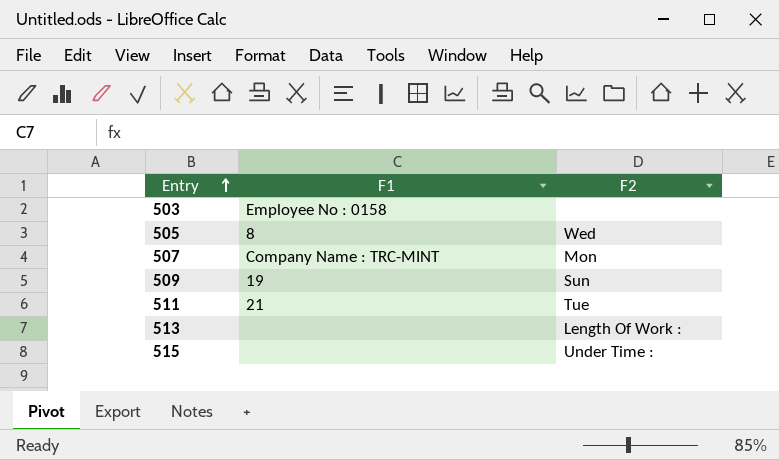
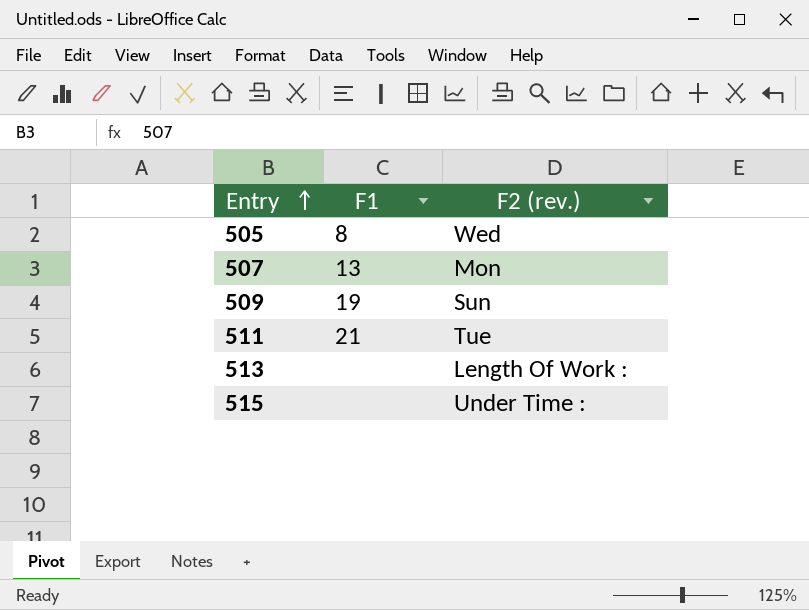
column name: F2 -> F2 (rev.)
row 503: Employee No : 0158 | none -> none
507 | F1: Company Name : TRC-MINT -> 13

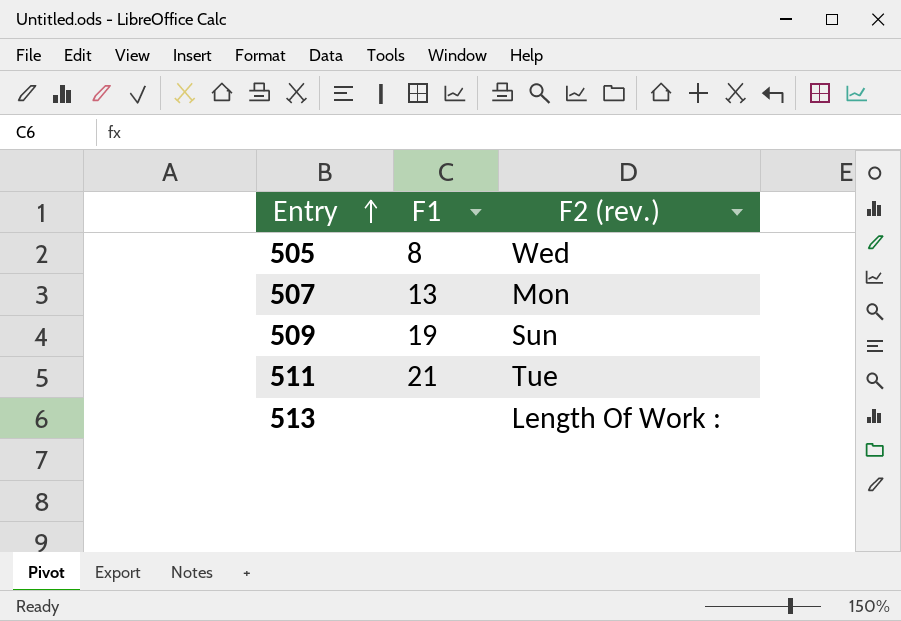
row 515: none | Under Time : -> none

